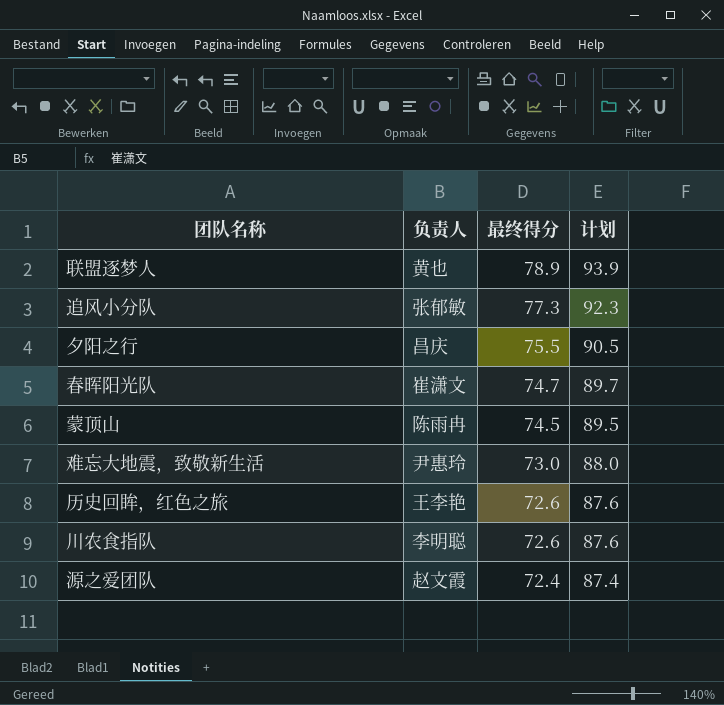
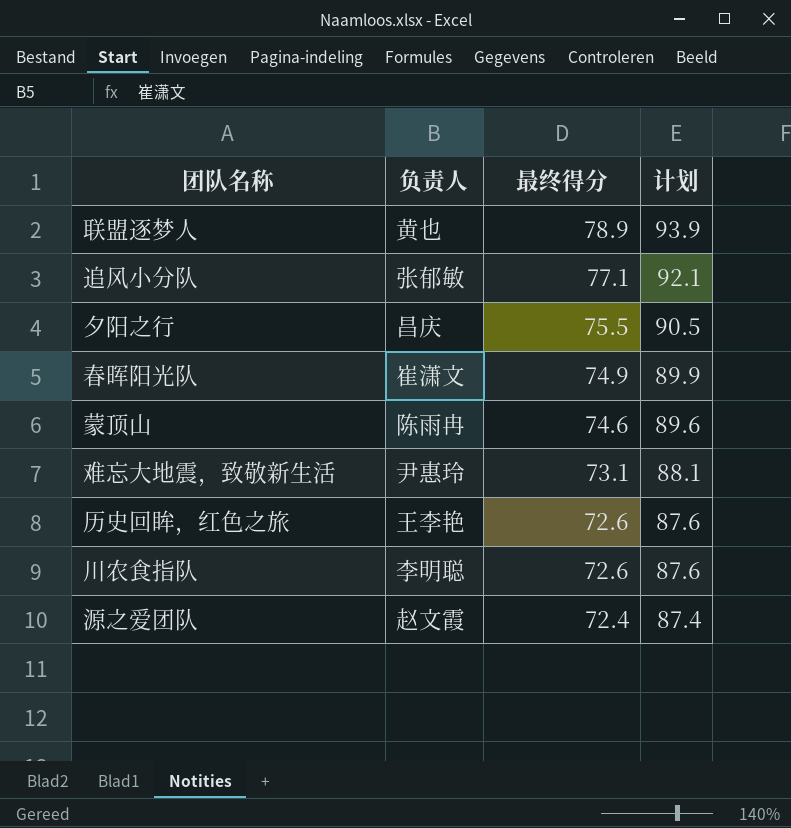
追风小分队 | 最终得分: 77.3 -> 77.1
追风小分队 | 计划: 92.3 -> 92.1
春晖阳光队 | 最终得分: 74.7 -> 74.9
春晖阳光队 | 计划: 89.7 -> 89.9
蒙顶山 | 最终得分: 74.5 -> 74.6
蒙顶山 | 计划: 89.5 -> 89.6
难忘大地震，致敬新生活 | 最终得分: 73.0 -> 73.1
难忘大地震，致敬新生活 | 计划: 88.0 -> 88.1

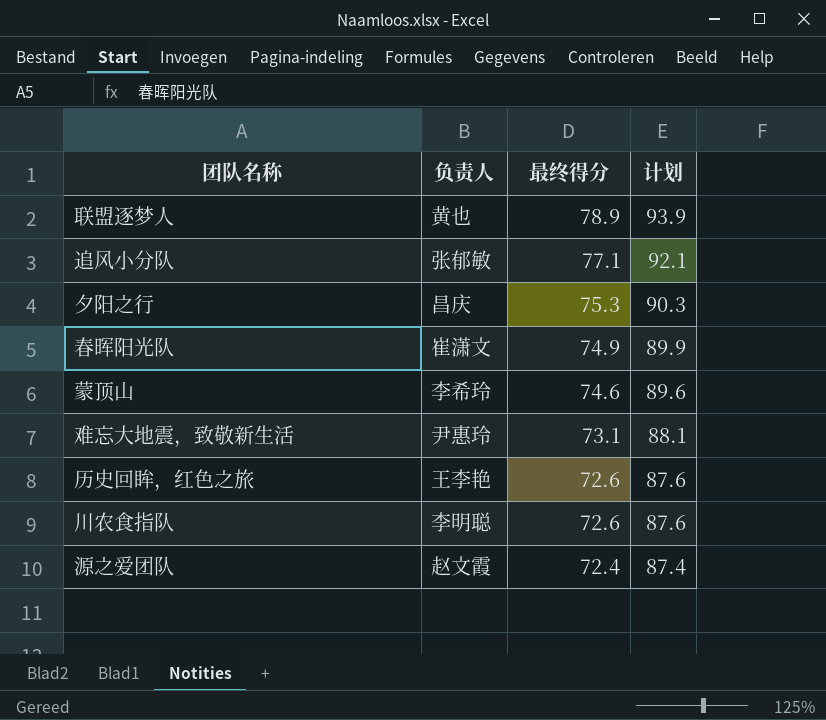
夕阳之行 | 最终得分: 75.5 -> 75.3
夕阳之行 | 计划: 90.5 -> 90.3
蒙顶山 | 负责人: 陈雨冉 -> 李希玲

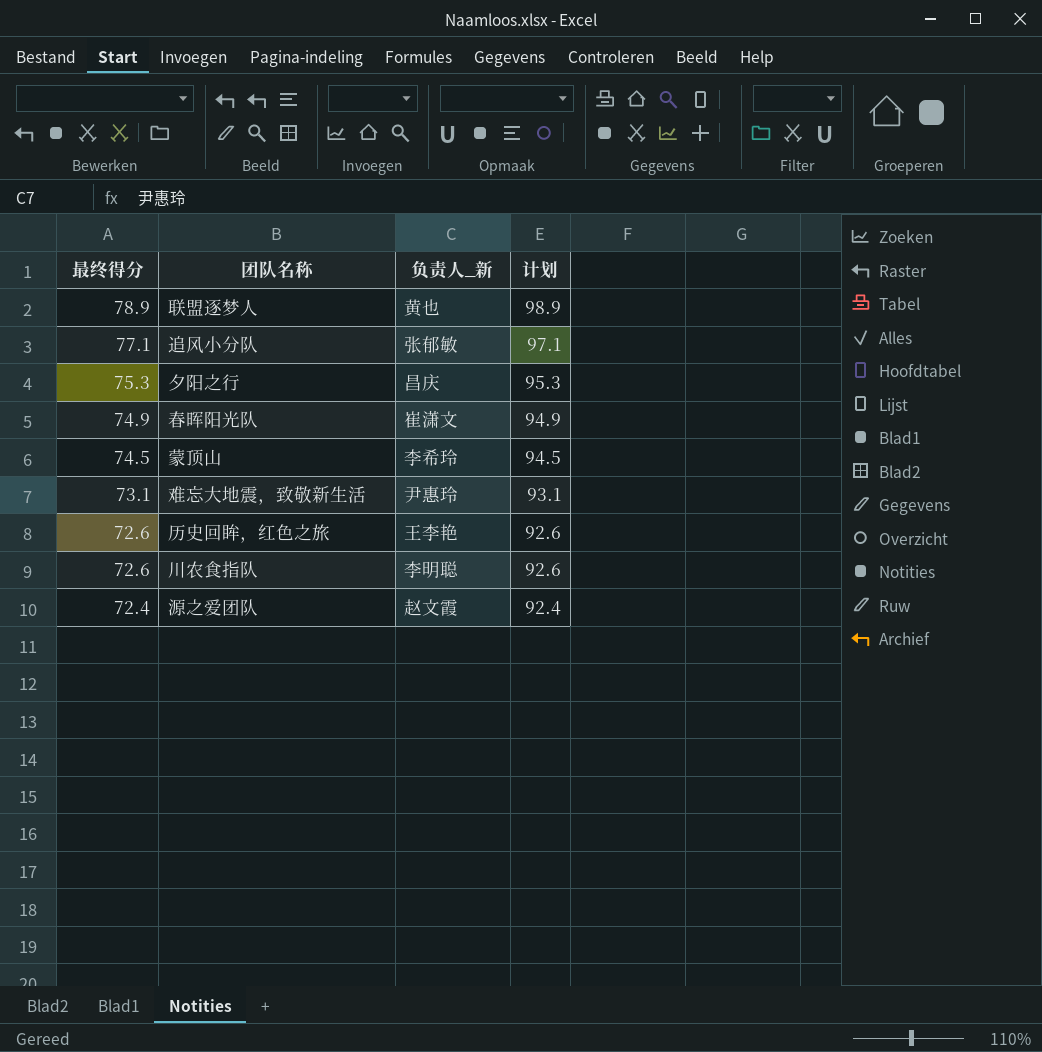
column 最终得分 | position: 3 -> 1
column name: 负责人 -> 负责人_新
column 计划 | formula: [最终得分] + 15 -> [最终得分] + 20
蒙顶山 | 最终得分: 74.6 -> 74.5

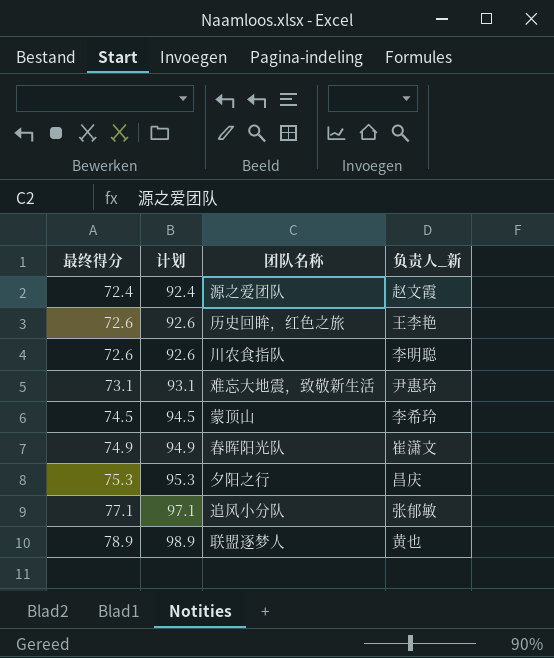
row order: 最终得分 descending -> 最终得分 ascending
column 计划 | position: 4 -> 2

